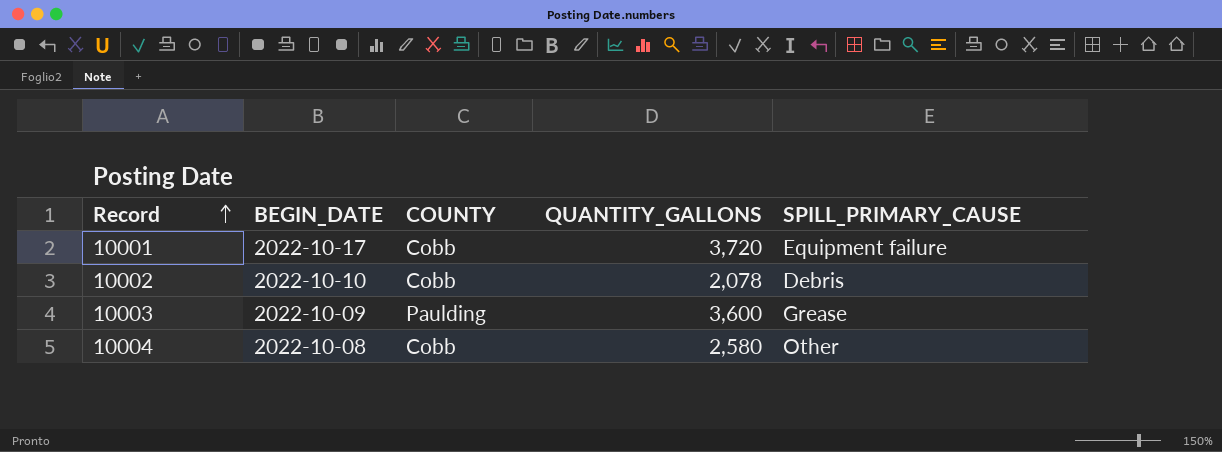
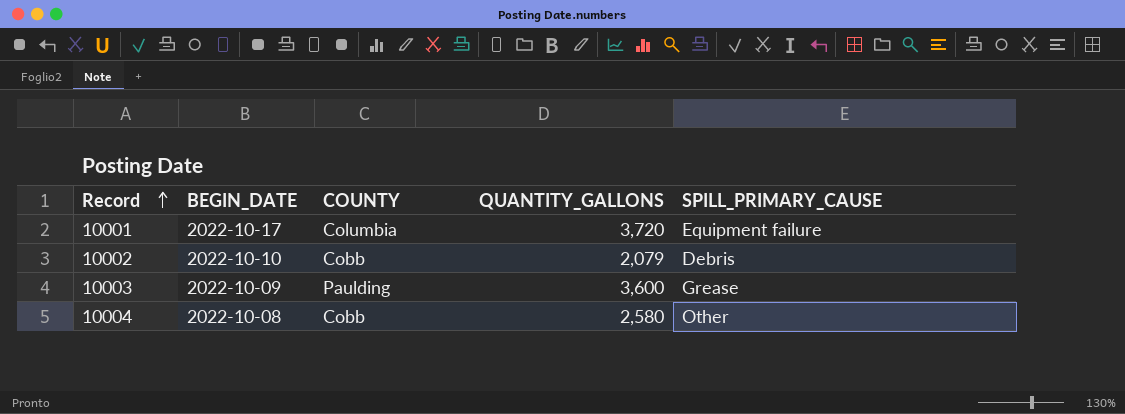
10001 | COUNTY: Cobb -> Columbia
10002 | QUANTITY_GALLONS: 2,078 -> 2,079

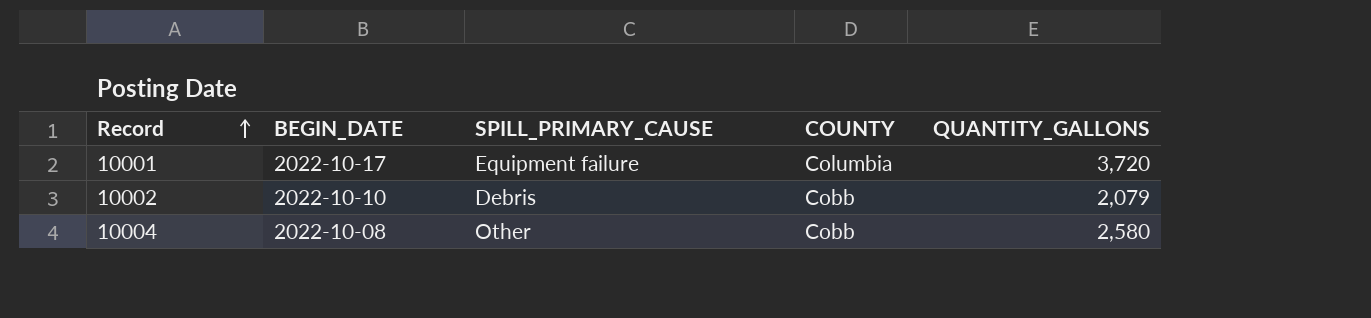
column SPILL_PRIMARY_CAUSE | position: 5 -> 3
row 10003: 2022-10-09 | Paulding | 3,600 | Grease -> none

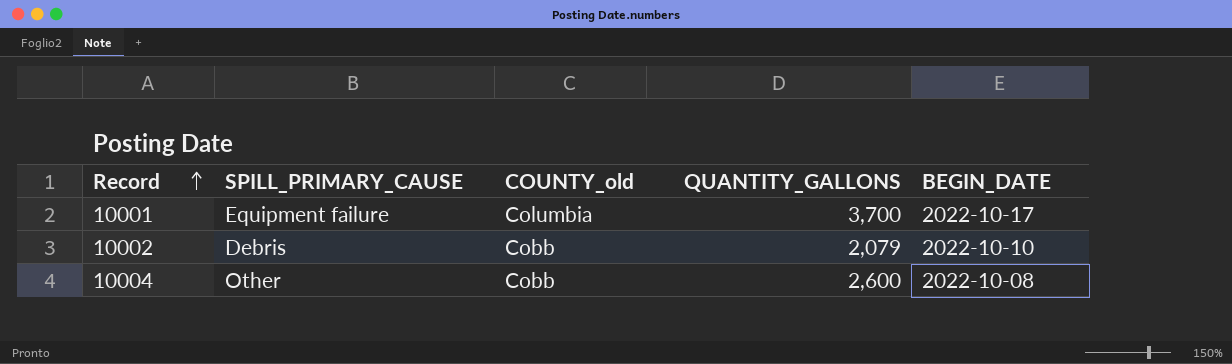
column name: COUNTY -> COUNTY_old
column BEGIN_DATE | position: 2 -> 5
10001 | QUANTITY_GALLONS: 3,720 -> 3,700
10004 | QUANTITY_GALLONS: 2,580 -> 2,600

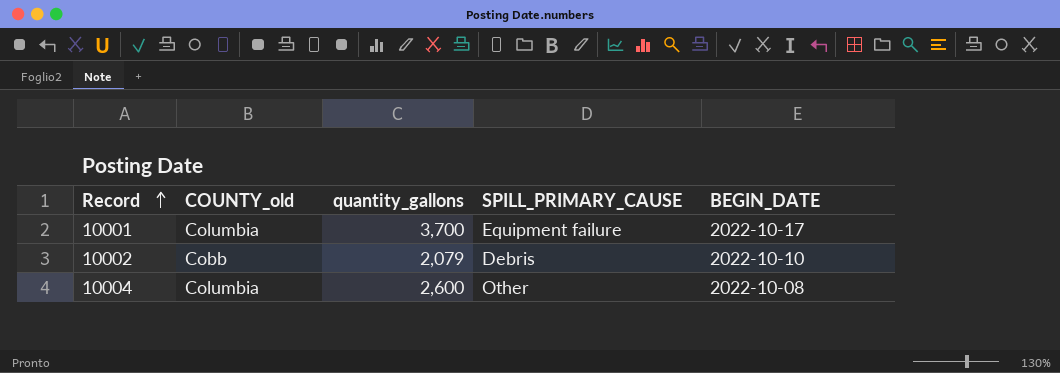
column name: QUANTITY_GALLONS -> quantity_gallons
column SPILL_PRIMARY_CAUSE | position: 2 -> 4
10004 | COUNTY_old: Cobb -> Columbia

